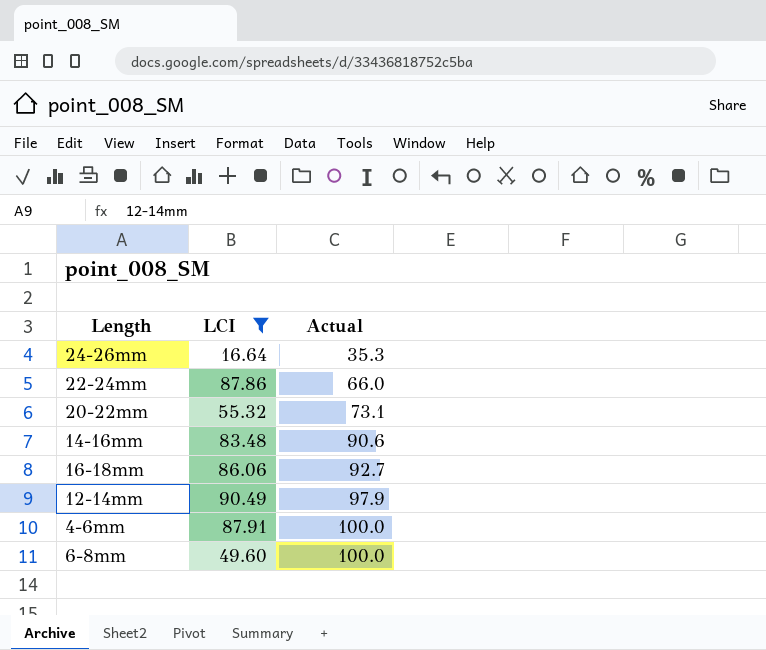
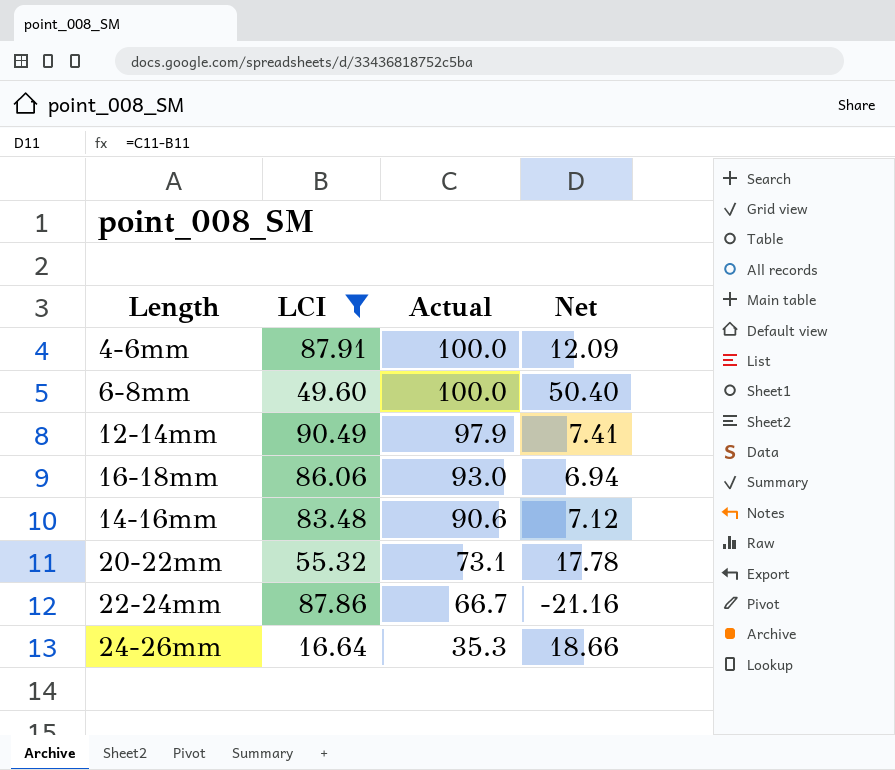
row order: Actual ascending -> Actual descending
column Net | formula: none -> [Actual] - [LCI]
16-18mm | Actual: 92.7 -> 93.0
22-24mm | Actual: 66.0 -> 66.7

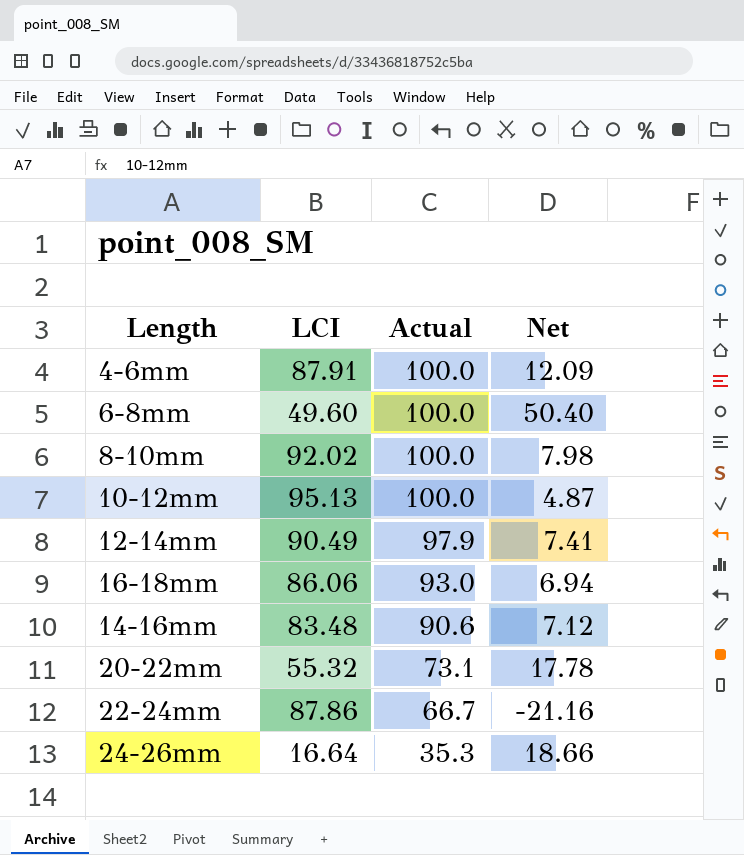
filter: LCI <= 90.49 -> none

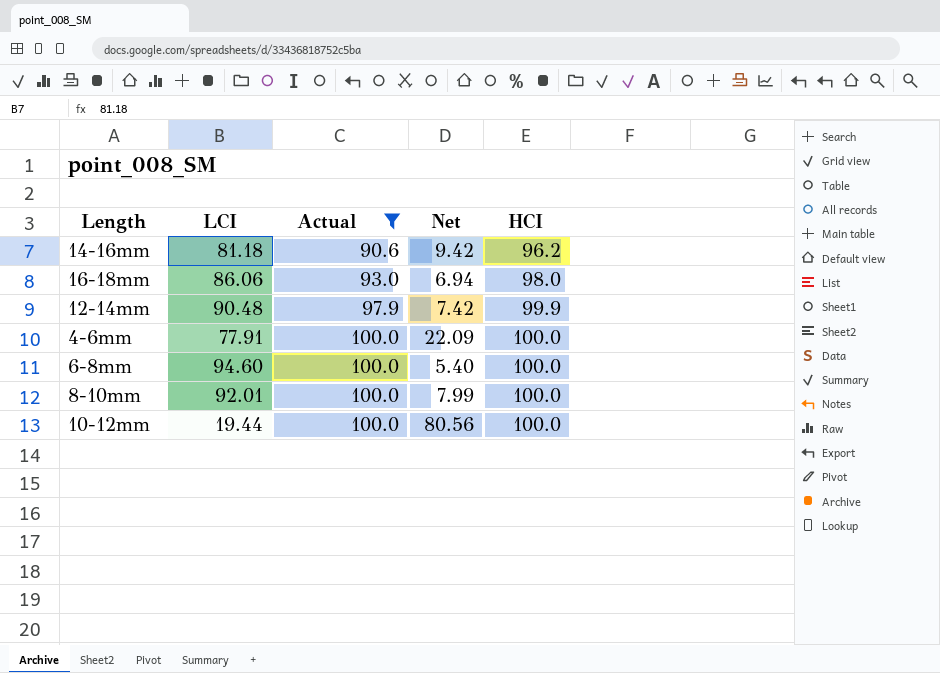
filter: none -> Actual >= 90.6
row order: Actual descending -> Actual ascending
column HCI | position: none -> 5
14-16mm | LCI: 83.48 -> 81.18
14-16mm | Net: 7.12 -> 9.42
12-14mm | LCI: 90.49 -> 90.48
12-14mm | Net: 7.41 -> 7.42
4-6mm | LCI: 87.91 -> 77.91
4-6mm | Net: 12.09 -> 22.09
6-8mm | LCI: 49.60 -> 94.60
6-8mm | Net: 50.40 -> 5.40
8-10mm | LCI: 92.02 -> 92.01
8-10mm | Net: 7.98 -> 7.99
10-12mm | LCI: 95.13 -> 19.44
10-12mm | Net: 4.87 -> 80.56

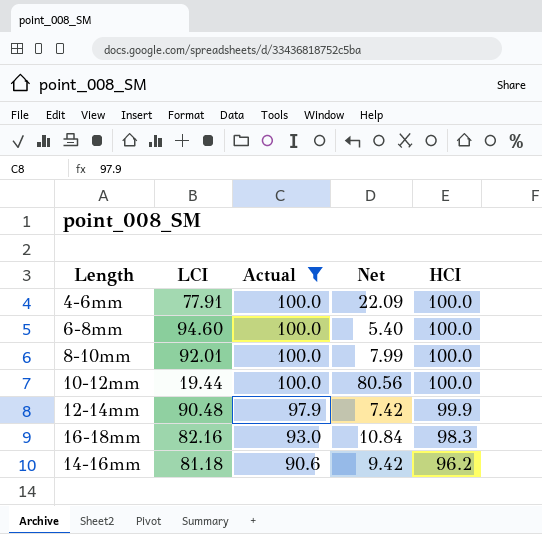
row order: Actual ascending -> Actual descending
16-18mm | LCI: 86.06 -> 82.16
16-18mm | Net: 6.94 -> 10.84
16-18mm | HCI: 98.0 -> 98.3

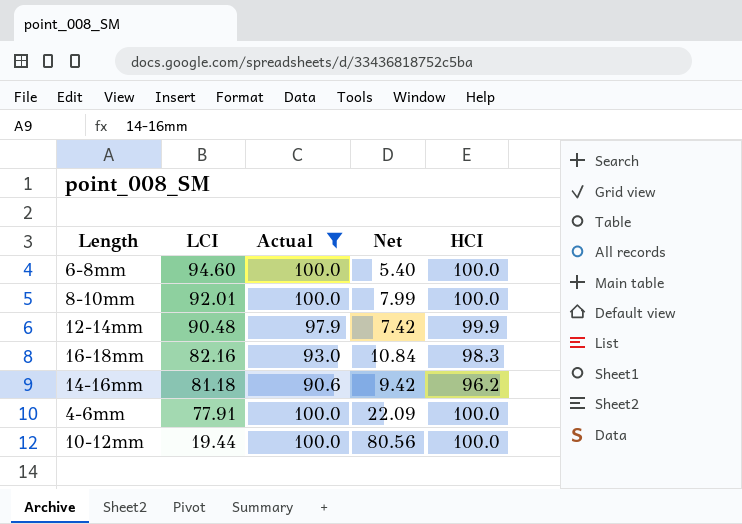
row order: Actual descending -> LCI descending

